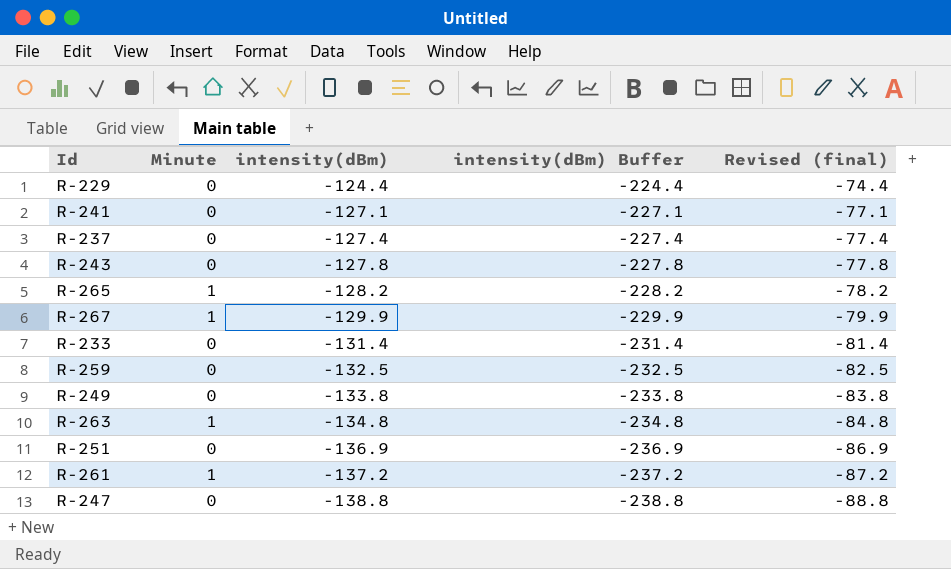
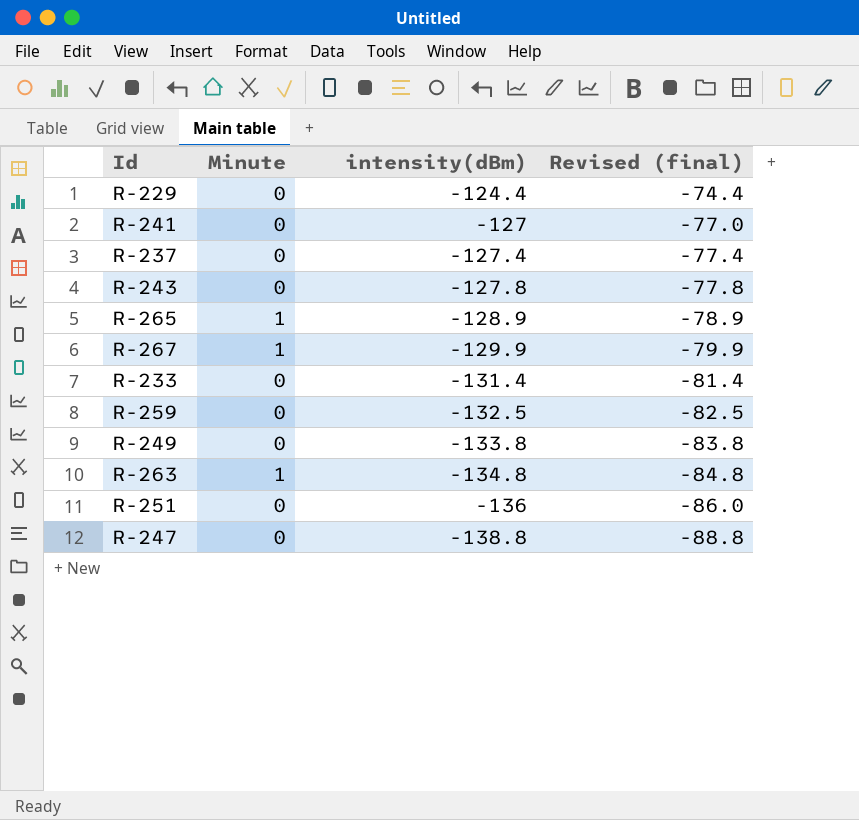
column intensity(dBm) Buffer | formula: [intensity(dBm)] - 100 -> none
row R-261: 1 | -137.2 | -237.2 | -87.2 -> none
R-241 | intensity(dBm): -127.1 -> -127
R-241 | Revised (final): -77.1 -> -77.0
R-265 | intensity(dBm): -128.2 -> -128.9
R-265 | Revised (final): -78.2 -> -78.9
R-251 | intensity(dBm): -136.9 -> -136
R-251 | Revised (final): -86.9 -> -86.0

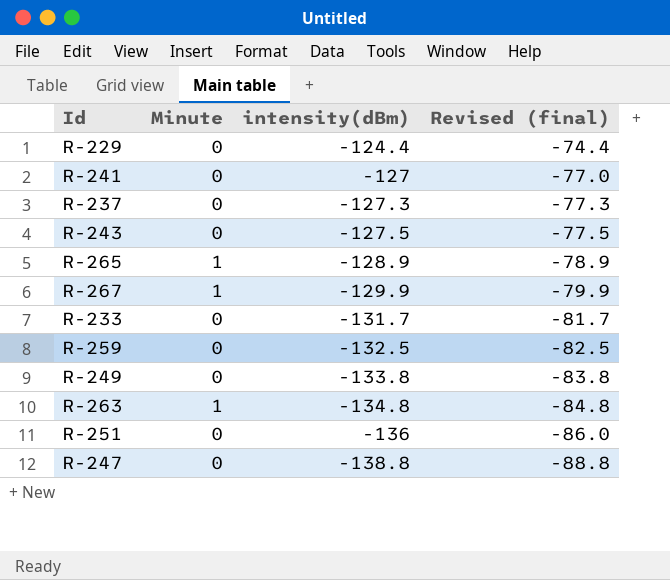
R-237 | intensity(dBm): -127.4 -> -127.3
R-237 | Revised (final): -77.4 -> -77.3
R-243 | intensity(dBm): -127.8 -> -127.5
R-243 | Revised (final): -77.8 -> -77.5
R-233 | intensity(dBm): -131.4 -> -131.7
R-233 | Revised (final): -81.4 -> -81.7

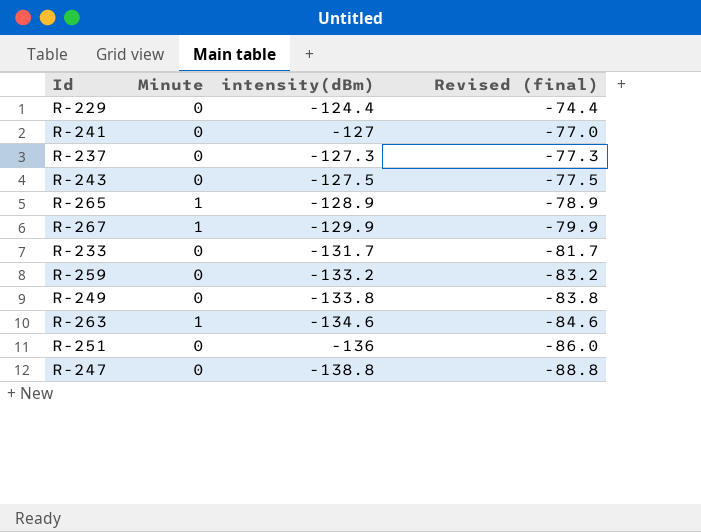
R-259 | intensity(dBm): -132.5 -> -133.2
R-259 | Revised (final): -82.5 -> -83.2
R-263 | intensity(dBm): -134.8 -> -134.6
R-263 | Revised (final): -84.8 -> -84.6

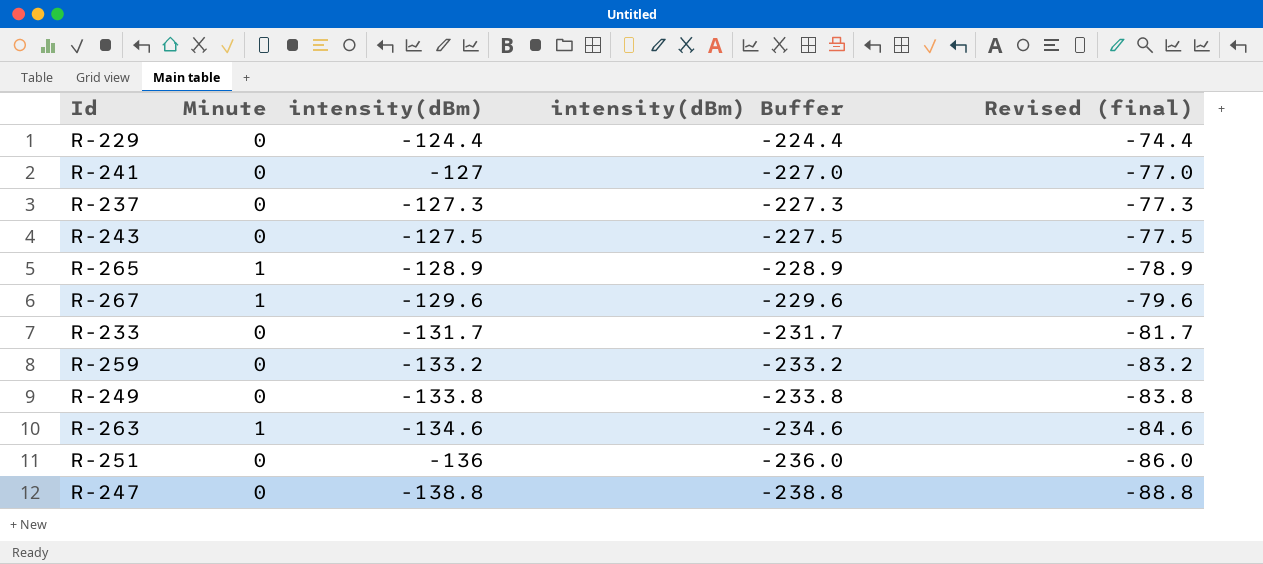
column intensity(dBm) Buffer | formula: none -> [intensity(dBm)] - 100
R-267 | intensity(dBm): -129.9 -> -129.6
R-267 | Revised (final): -79.9 -> -79.6

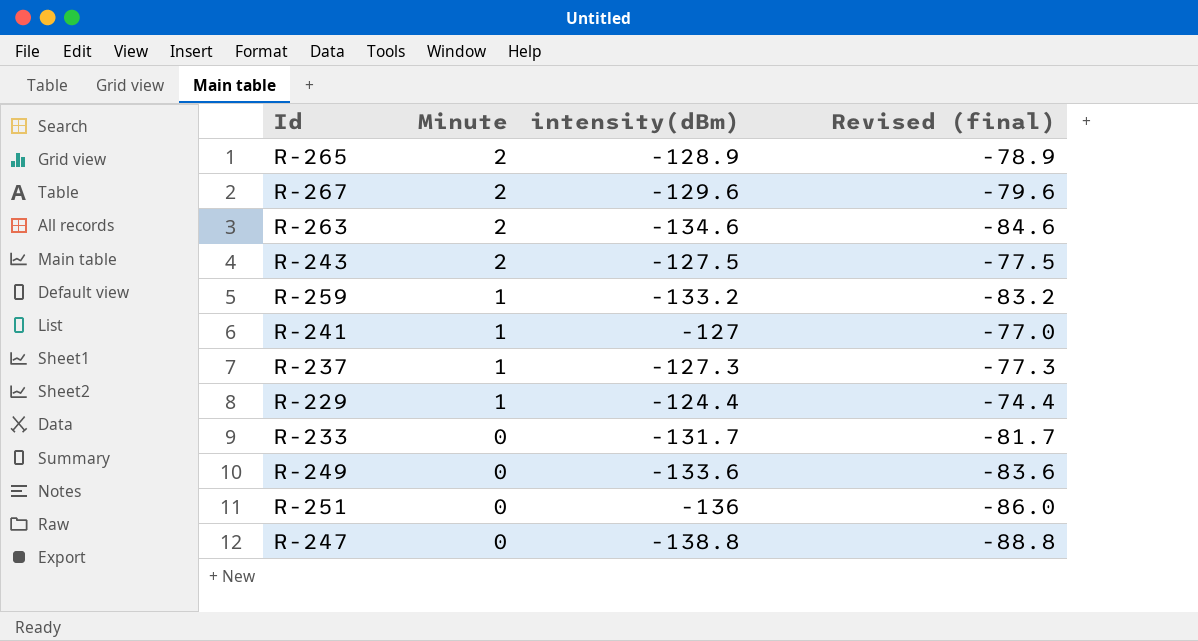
row order: intensity(dBm) descending -> Minute descending
column intensity(dBm) Buffer | formula: [intensity(dBm)] - 100 -> none
R-265 | Minute: 1 -> 2
R-267 | Minute: 1 -> 2
R-263 | Minute: 1 -> 2
R-243 | Minute: 0 -> 2
R-259 | Minute: 0 -> 1
R-241 | Minute: 0 -> 1
R-237 | Minute: 0 -> 1
R-229 | Minute: 0 -> 1
R-249 | intensity(dBm): -133.8 -> -133.6
R-249 | Revised (final): -83.8 -> -83.6

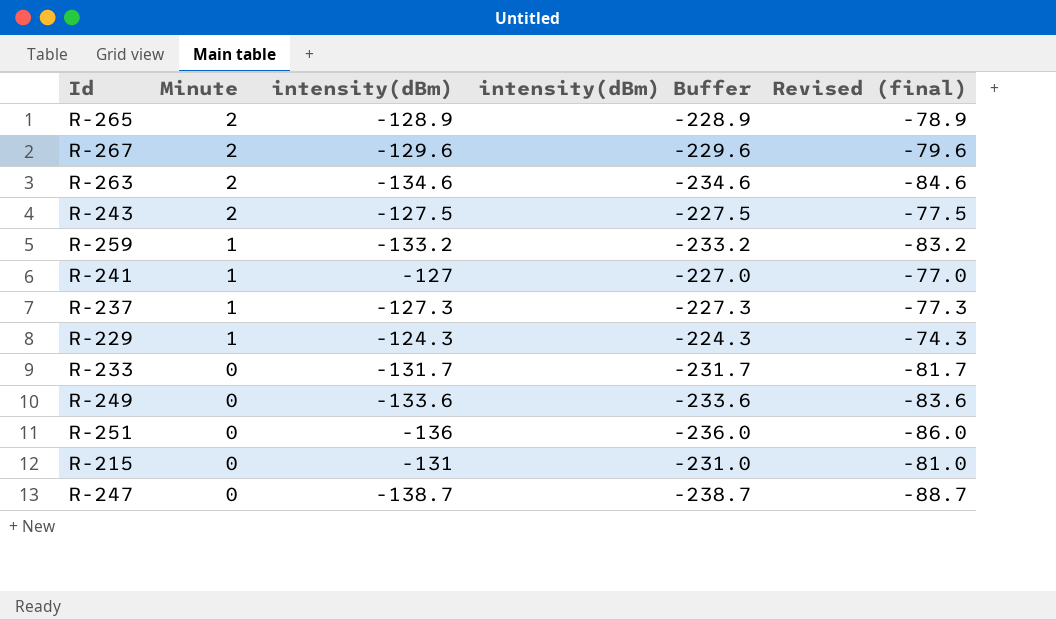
column intensity(dBm) Buffer | formula: none -> [intensity(dBm)] - 100
R-229 | intensity(dBm): -124.4 -> -124.3
R-229 | Revised (final): -74.4 -> -74.3
row R-215: none -> 0 | -131 | -231.0 | -81.0
R-247 | intensity(dBm): -138.8 -> -138.7
R-247 | Revised (final): -88.8 -> -88.7

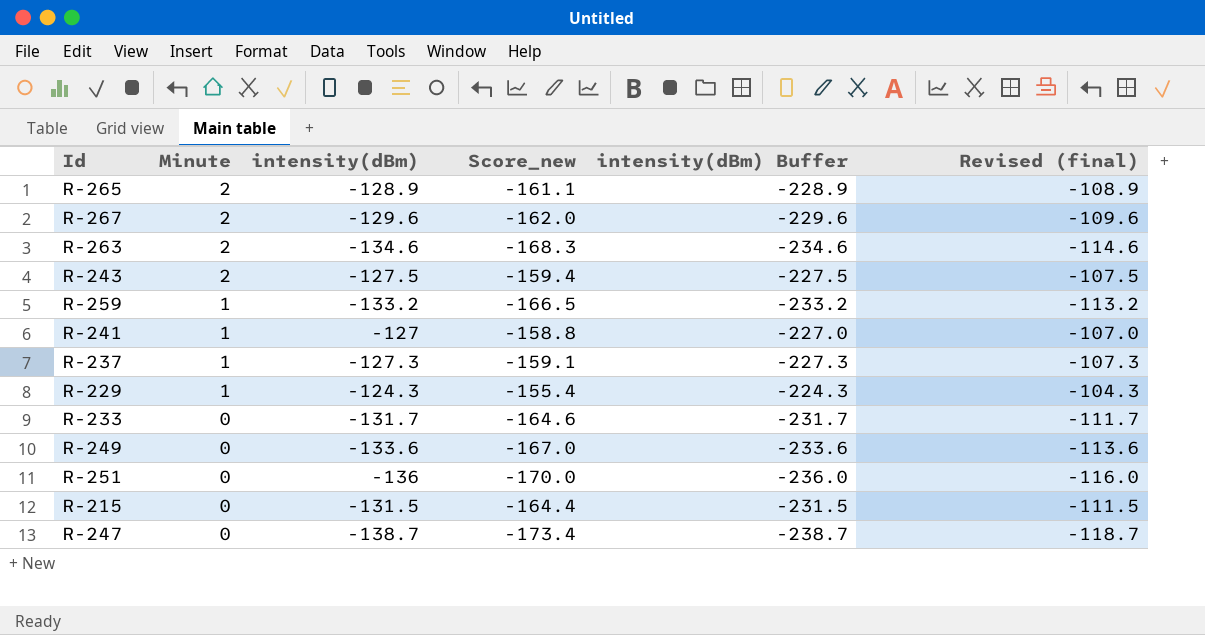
column Score_new | formula: none -> [intensity(dBm)] * 1.25
column Revised (final) | formula: [intensity(dBm)] + 50 -> [intensity(dBm)] + 20
R-215 | intensity(dBm): -131 -> -131.5
R-215 | intensity(dBm) Buffer: -231.0 -> -231.5

